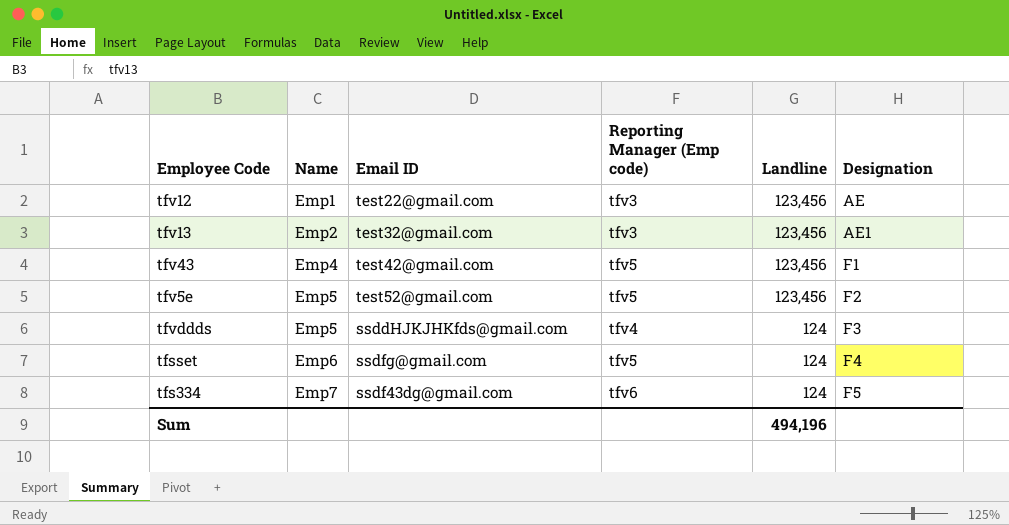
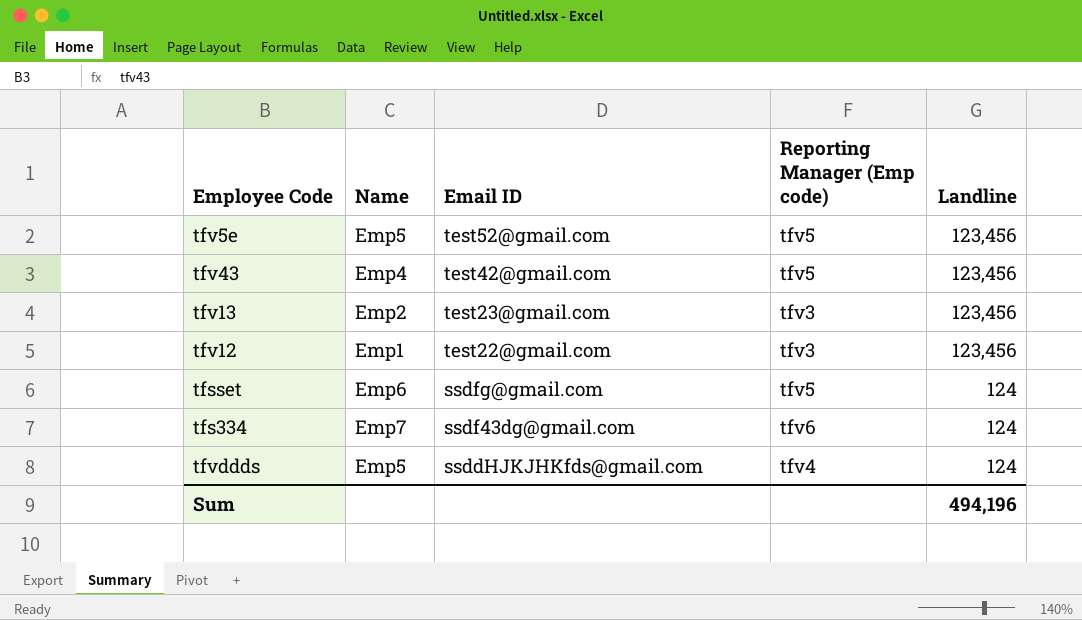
row order: Name ascending -> Email ID descending
column Designation | position: 6 -> none
tfv13 | Email ID: test32@gmail.com -> test23@gmail.com

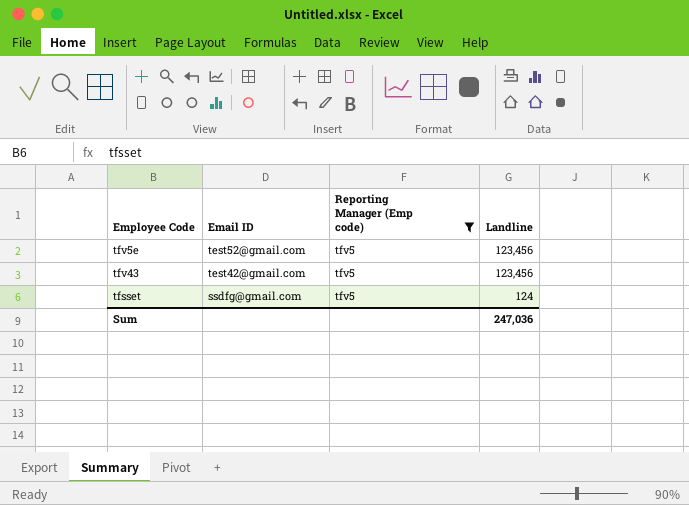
filter: none -> Reporting Manager (Emp code) = tfv5
column Name | position: 2 -> none
Sum | Landline: 494,196 -> 247,036

